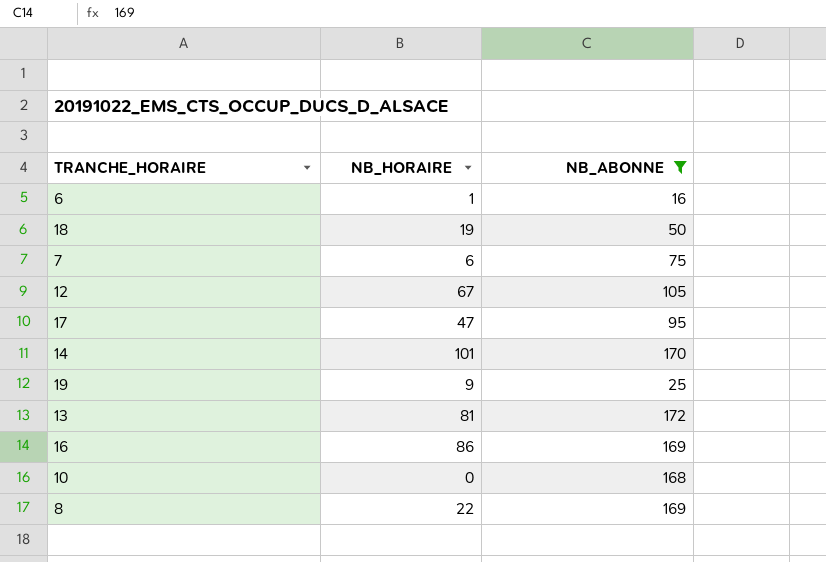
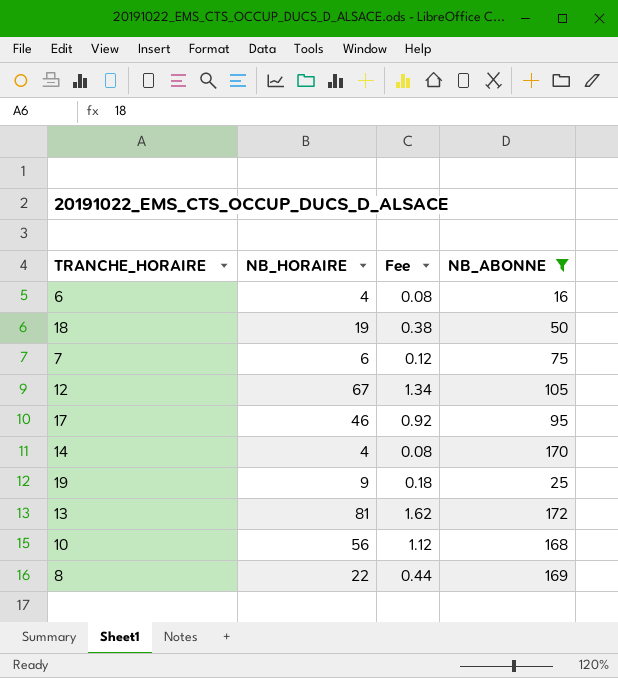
column Fee | formula: none -> [NB_HORAIRE] * 0.02
row 16: 86 | 169 -> none
6 | NB_HORAIRE: 1 -> 4
17 | NB_HORAIRE: 47 -> 46
14 | NB_HORAIRE: 101 -> 4
10 | NB_HORAIRE: 0 -> 56

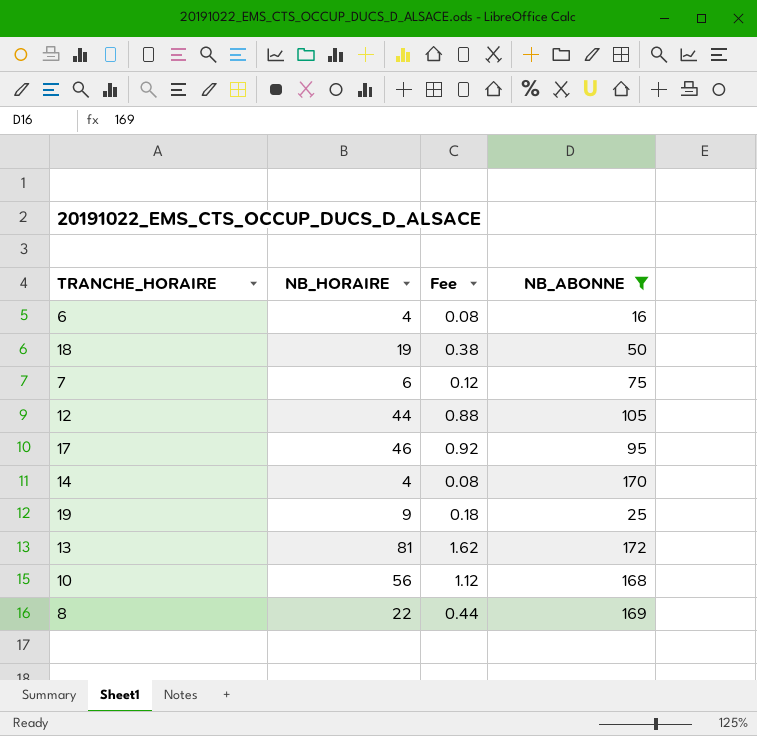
12 | NB_HORAIRE: 67 -> 44
12 | Fee: 1.34 -> 0.88

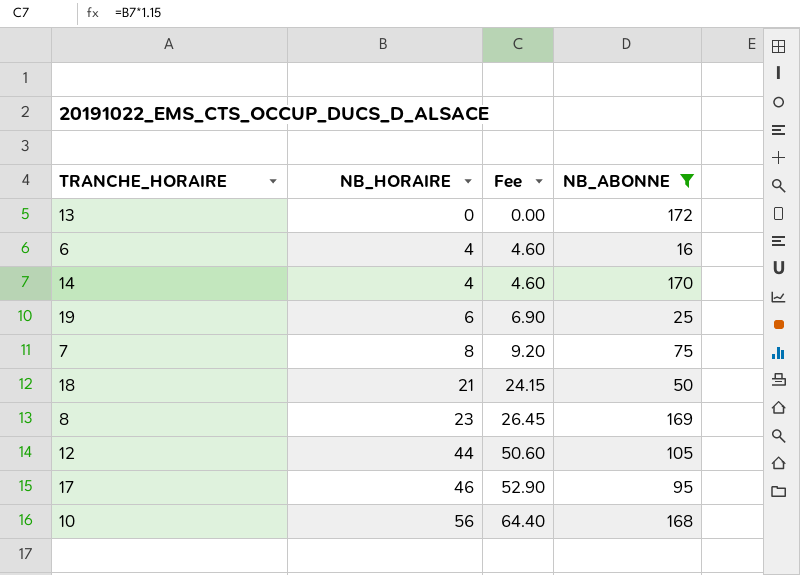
row order: none -> NB_HORAIRE ascending
column Fee | formula: [NB_HORAIRE] * 0.02 -> [NB_HORAIRE] * 1.15
13 | NB_HORAIRE: 81 -> 0
19 | NB_HORAIRE: 9 -> 6
7 | NB_HORAIRE: 6 -> 8
18 | NB_HORAIRE: 19 -> 21
8 | NB_HORAIRE: 22 -> 23

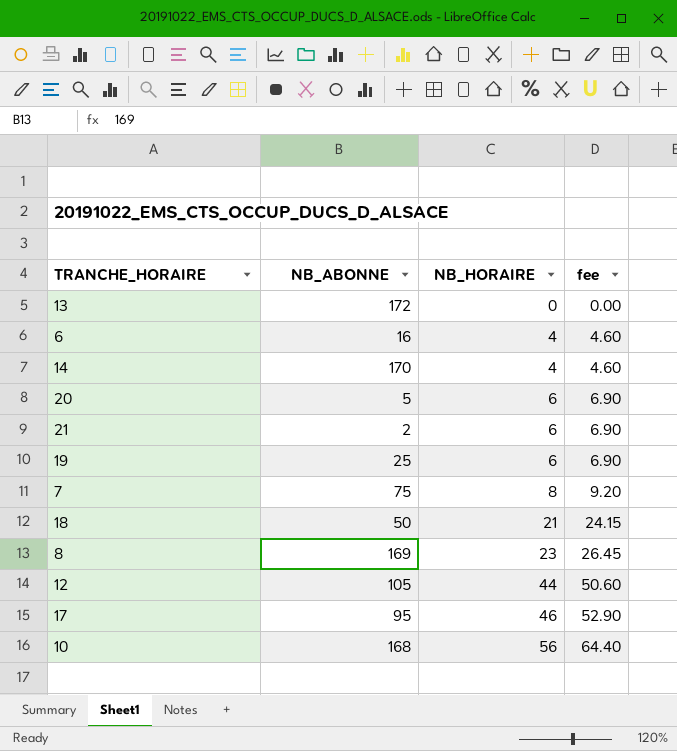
filter: NB_ABONNE >= 16 -> none
column NB_ABONNE | position: 4 -> 2
column name: Fee -> fee

